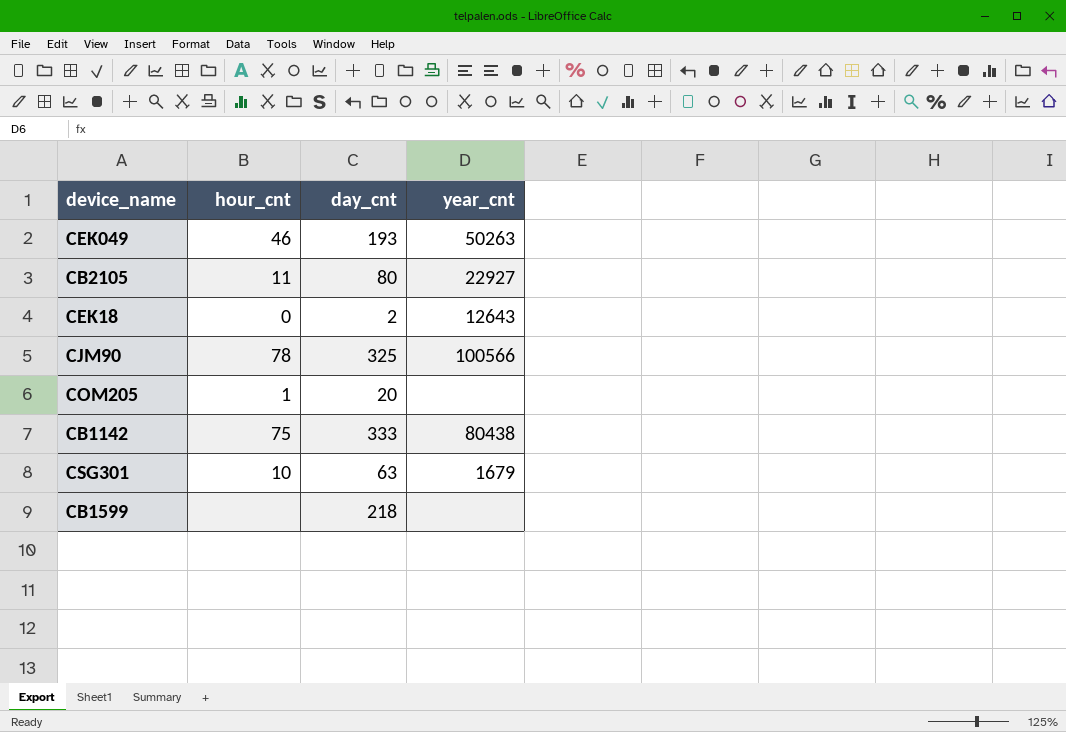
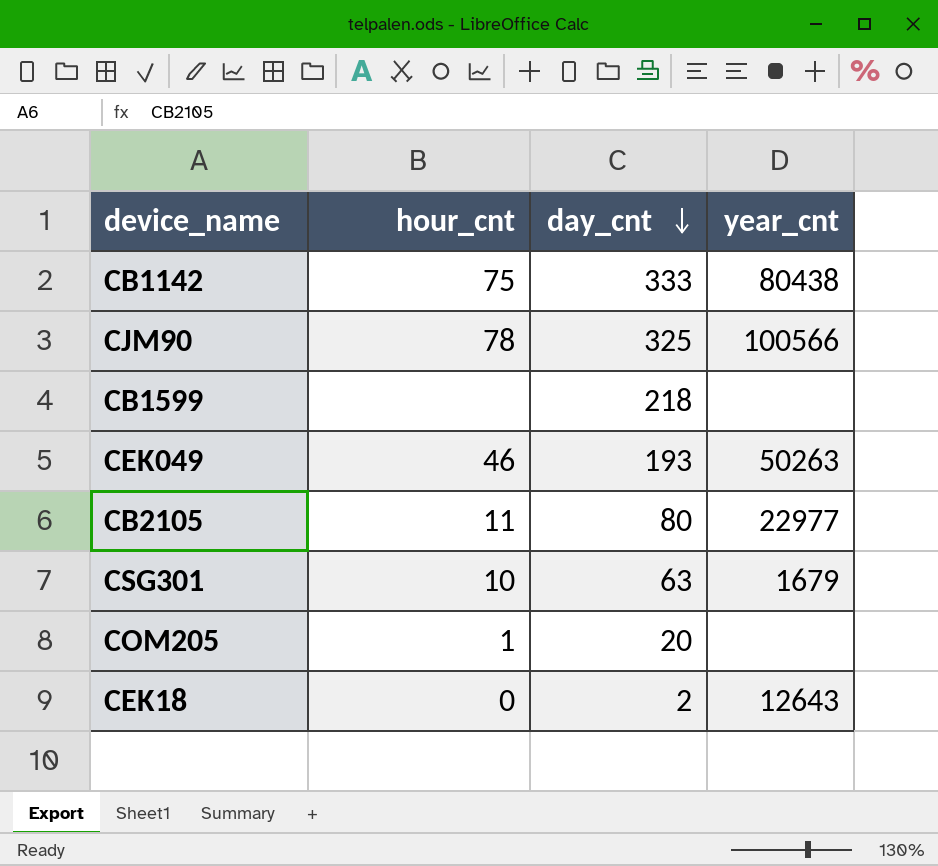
row order: none -> day_cnt descending
CB2105 | year_cnt: 22927 -> 22977

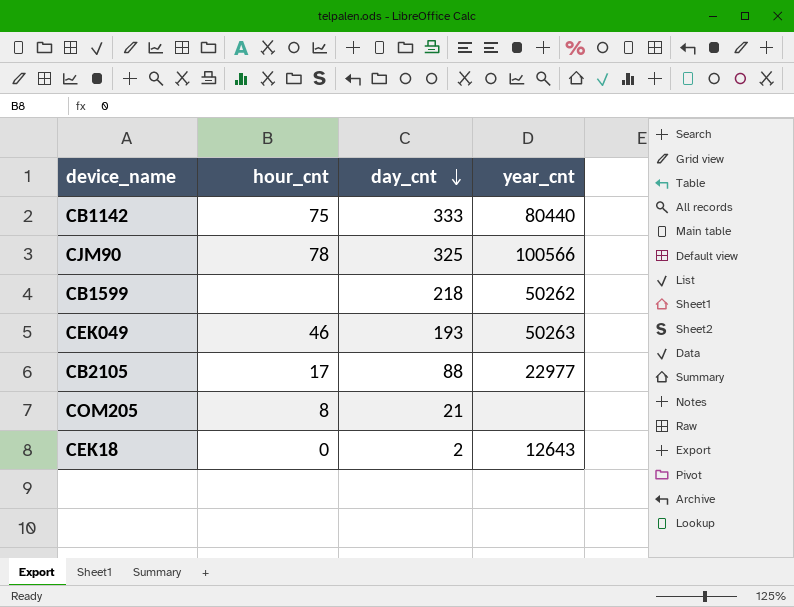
row CSG301: 10 | 63 | 1679 -> none
CB1142 | year_cnt: 80438 -> 80440
CB1599 | year_cnt: none -> 50262
CB2105 | hour_cnt: 11 -> 17
CB2105 | day_cnt: 80 -> 88
COM205 | hour_cnt: 1 -> 8
COM205 | day_cnt: 20 -> 21

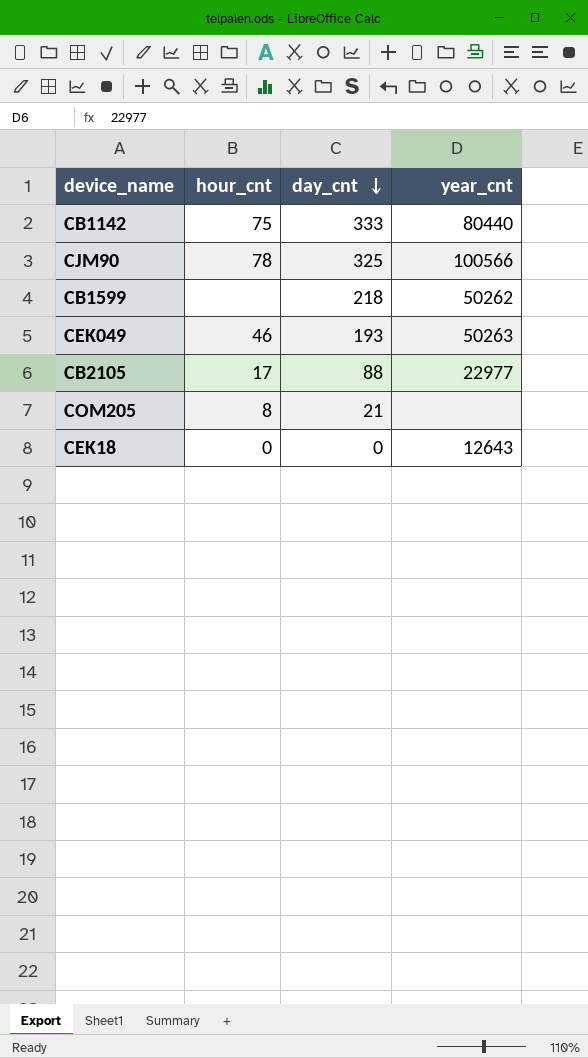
CEK18 | day_cnt: 2 -> 0

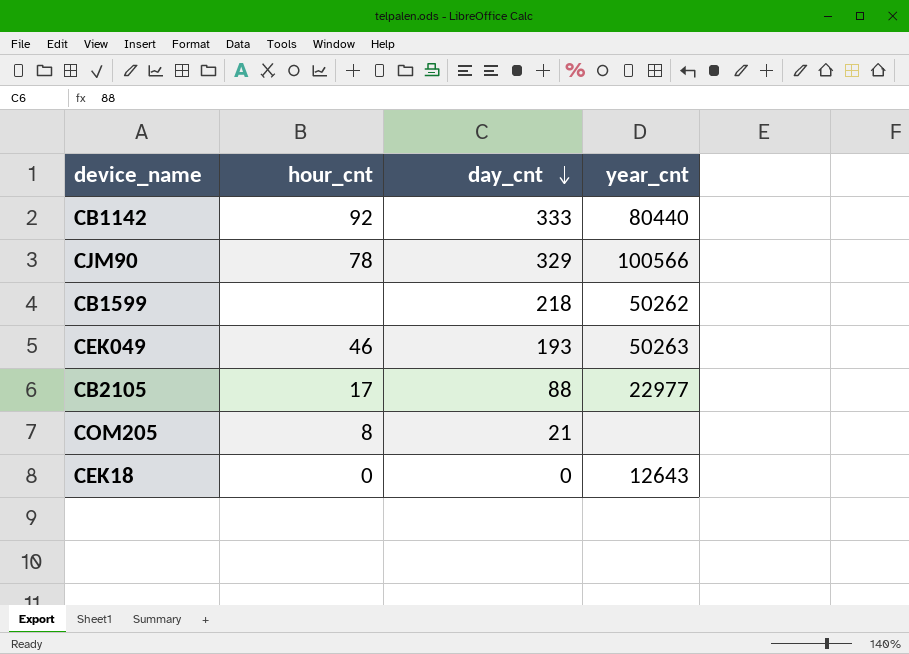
CB1142 | hour_cnt: 75 -> 92
CJM90 | day_cnt: 325 -> 329

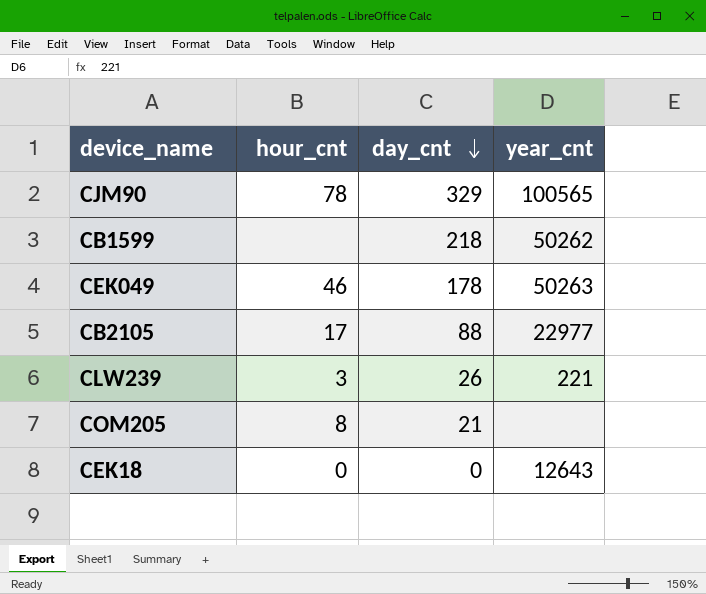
row CB1142: 92 | 333 | 80440 -> none
CJM90 | year_cnt: 100566 -> 100565
CEK049 | day_cnt: 193 -> 178
row CLW239: none -> 3 | 26 | 221

